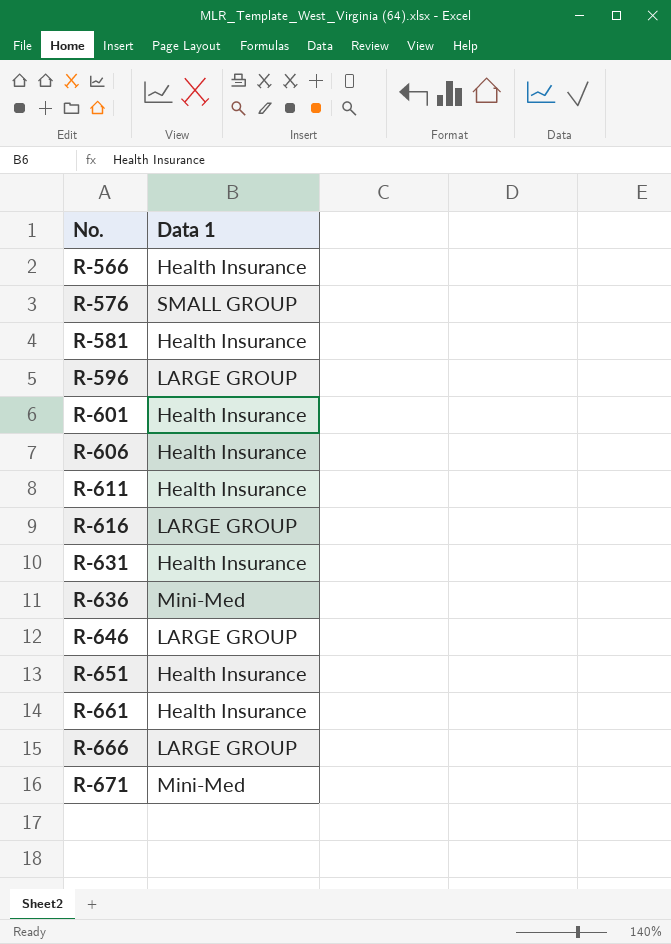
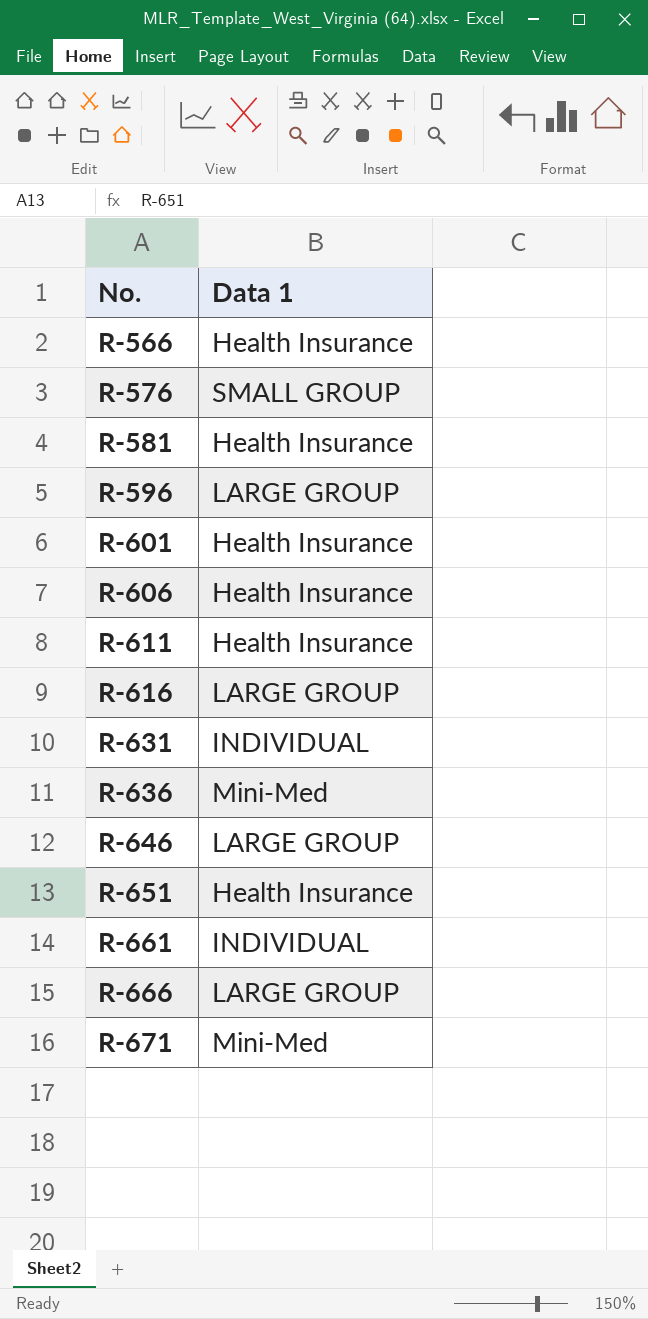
R-631 | Data 1: Health Insurance -> INDIVIDUAL
R-661 | Data 1: Health Insurance -> INDIVIDUAL

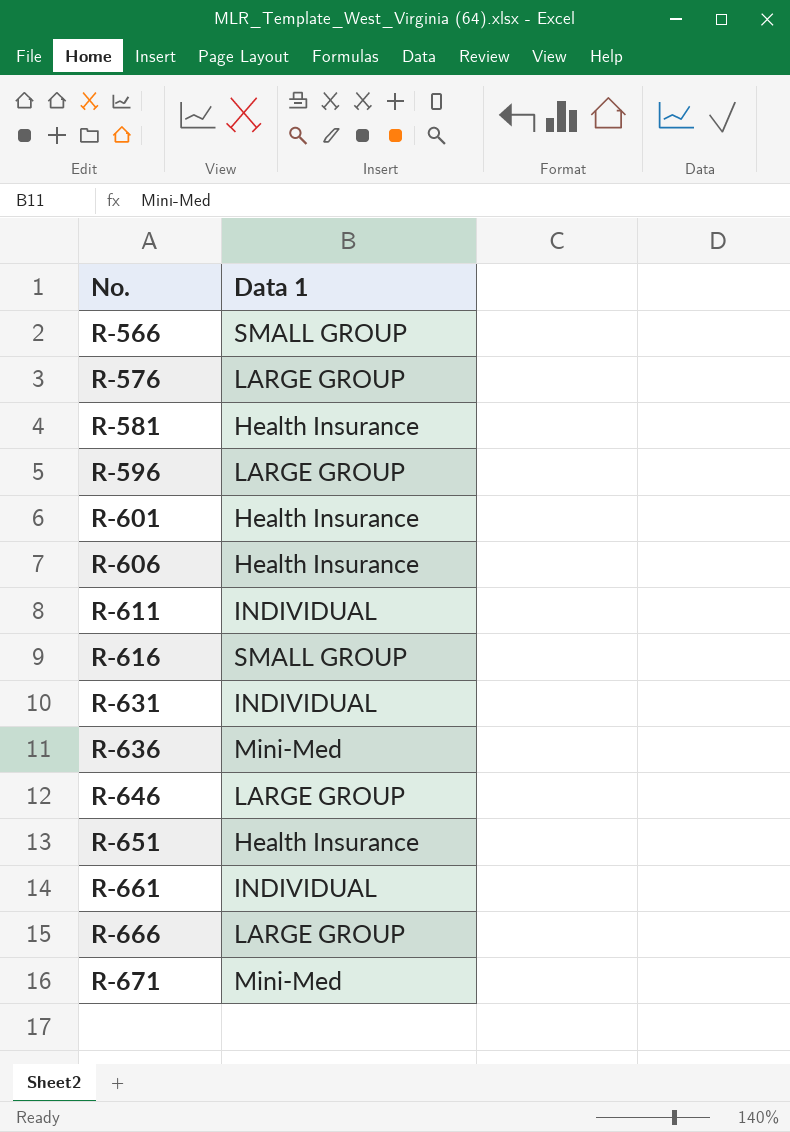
R-566 | Data 1: Health Insurance -> SMALL GROUP
R-576 | Data 1: SMALL GROUP -> LARGE GROUP
R-611 | Data 1: Health Insurance -> INDIVIDUAL
R-616 | Data 1: LARGE GROUP -> SMALL GROUP

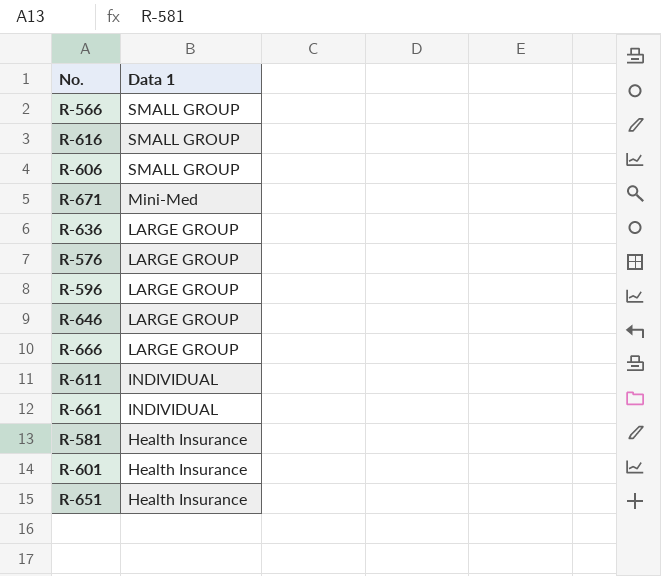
row order: No. ascending -> Data 1 descending
row R-631: INDIVIDUAL -> none
R-606 | Data 1: Health Insurance -> SMALL GROUP
R-636 | Data 1: Mini-Med -> LARGE GROUP

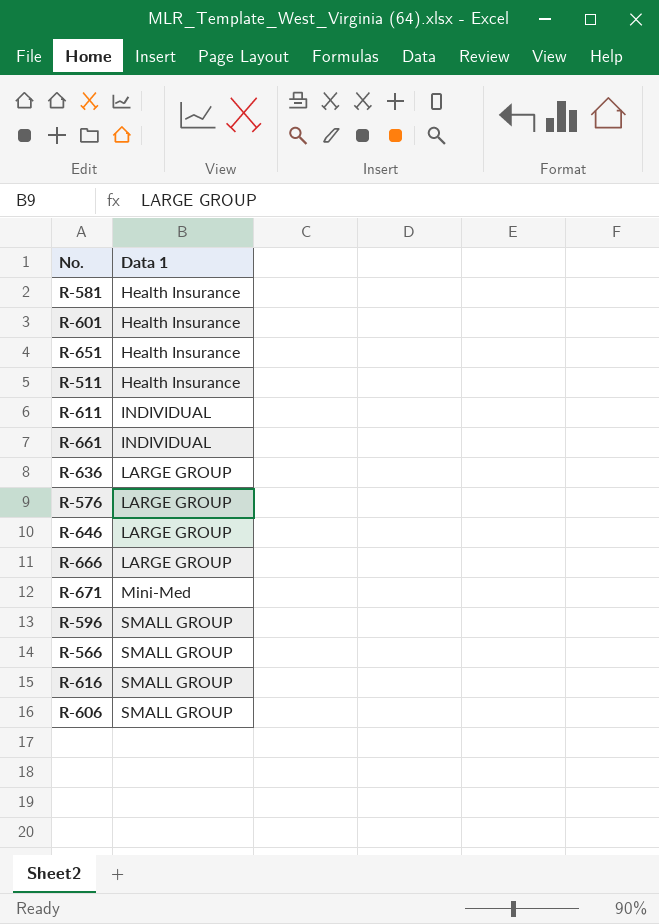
row order: Data 1 descending -> Data 1 ascending
row R-511: none -> Health Insurance
R-596 | Data 1: LARGE GROUP -> SMALL GROUP

